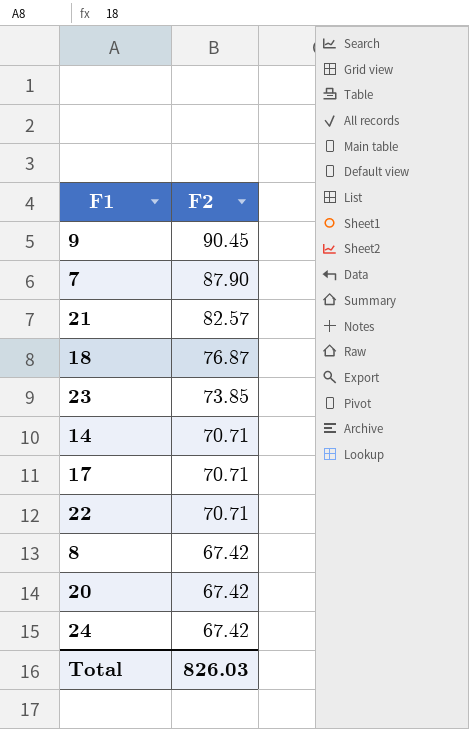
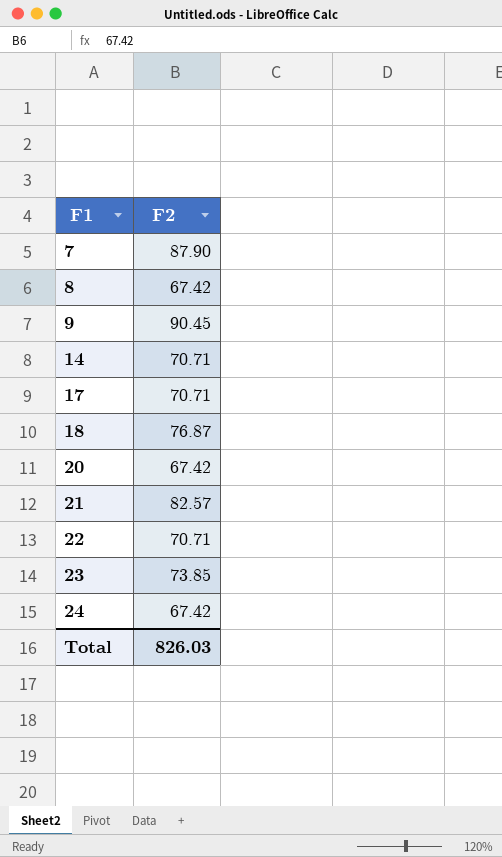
row order: F2 descending -> F1 ascending

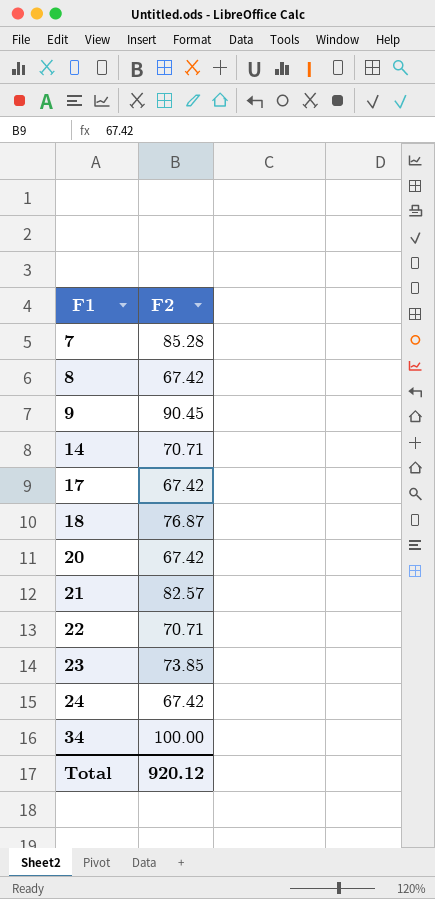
7 | F2: 87.90 -> 85.28
17 | F2: 70.71 -> 67.42
row 34: none -> 100.00
Total | F2: 826.03 -> 920.12

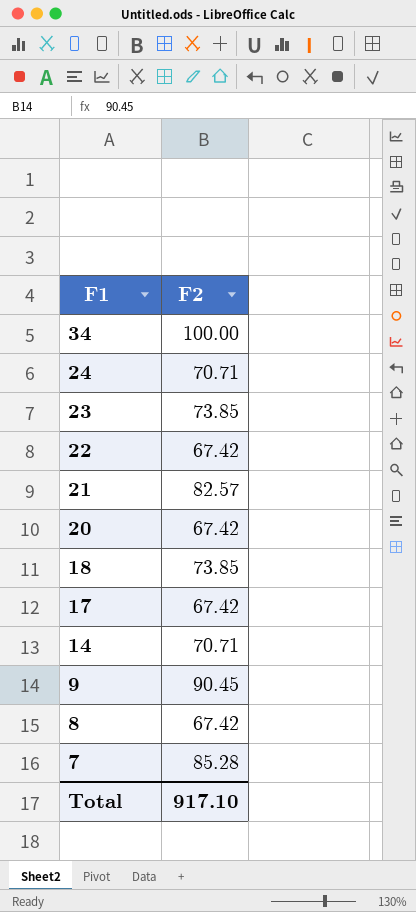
row order: F1 ascending -> F1 descending
24 | F2: 67.42 -> 70.71
22 | F2: 70.71 -> 67.42
18 | F2: 76.87 -> 73.85
Total | F2: 920.12 -> 917.10

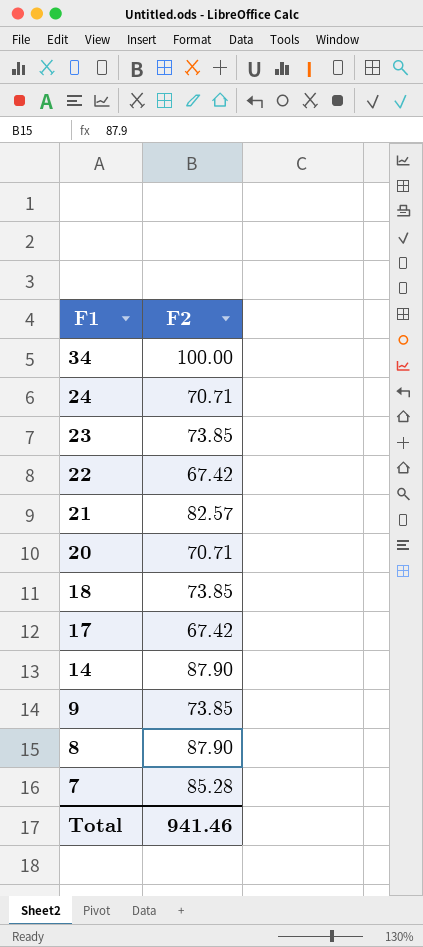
20 | F2: 67.42 -> 70.71
14 | F2: 70.71 -> 87.90
9 | F2: 90.45 -> 73.85
8 | F2: 67.42 -> 87.90
Total | F2: 917.10 -> 941.46

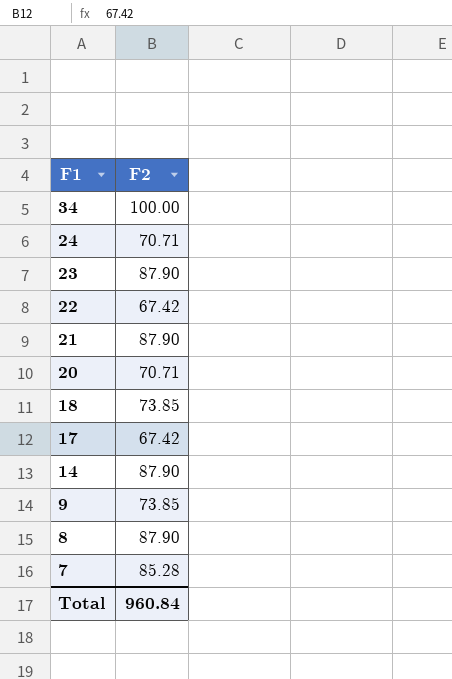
23 | F2: 73.85 -> 87.90
21 | F2: 82.57 -> 87.90
Total | F2: 941.46 -> 960.84

